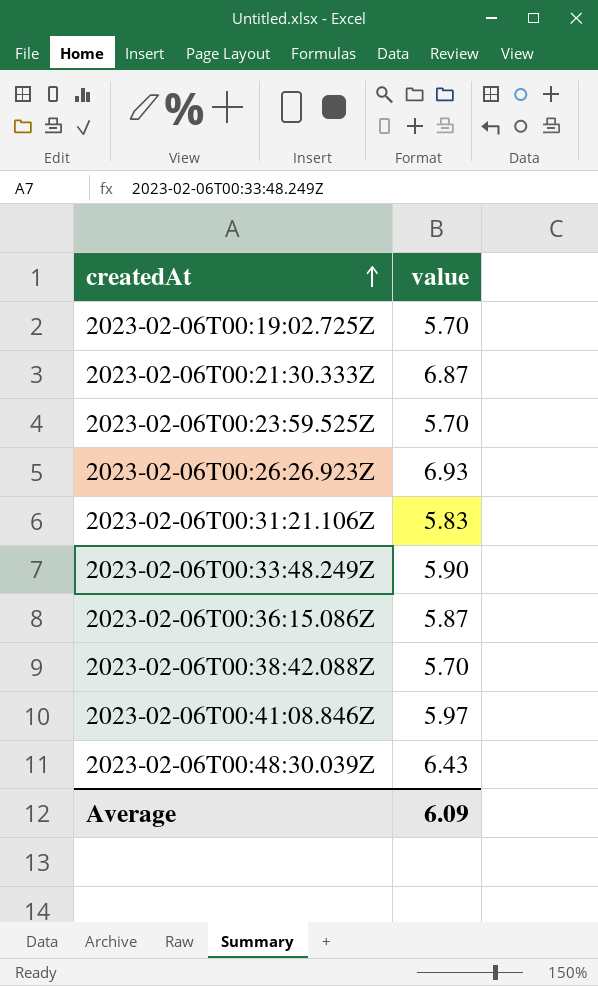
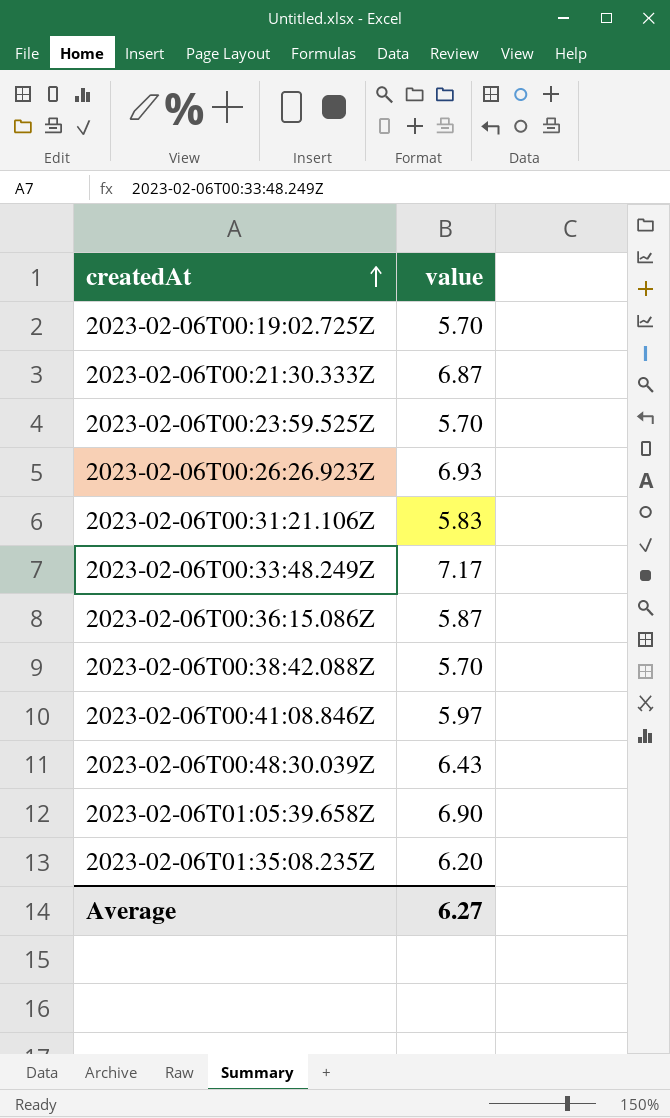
2023-02-06T00:33:48.249Z | value: 5.90 -> 7.17
row 2023-02-06T01:05:39.658Z: none -> 6.90
row 2023-02-06T01:35:08.235Z: none -> 6.20
Average | value: 6.09 -> 6.27

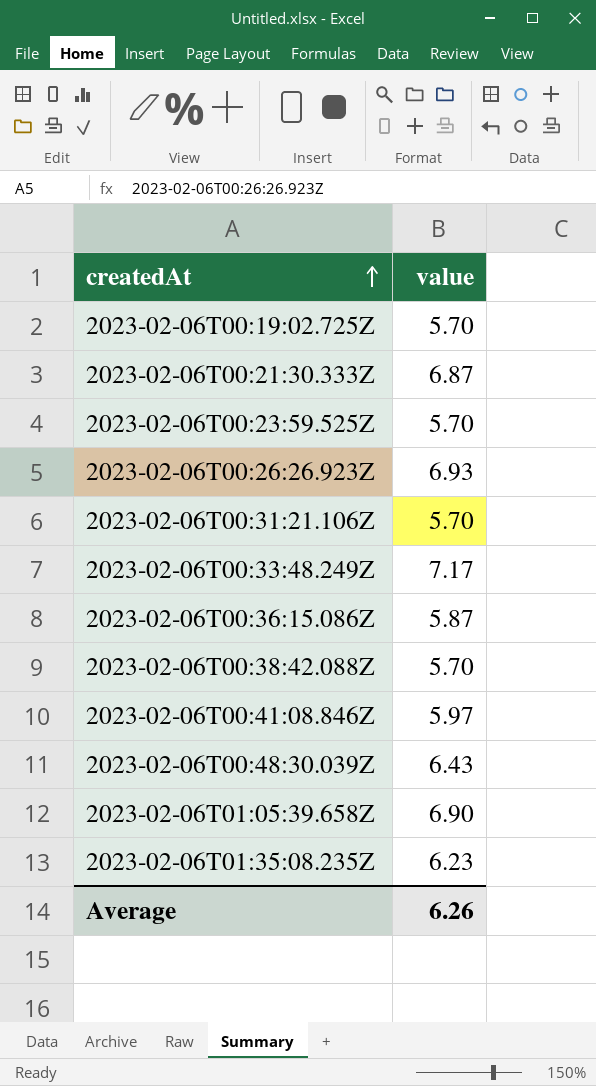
2023-02-06T00:31:21.106Z | value: 5.83 -> 5.70
2023-02-06T01:35:08.235Z | value: 6.20 -> 6.23
Average | value: 6.27 -> 6.26

